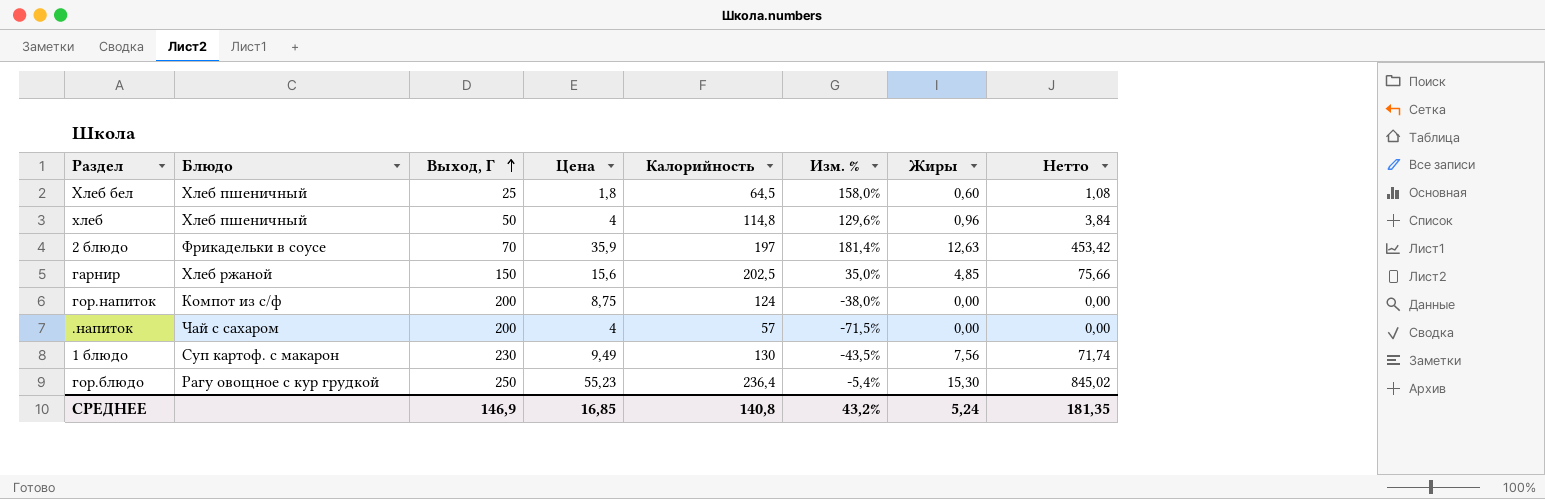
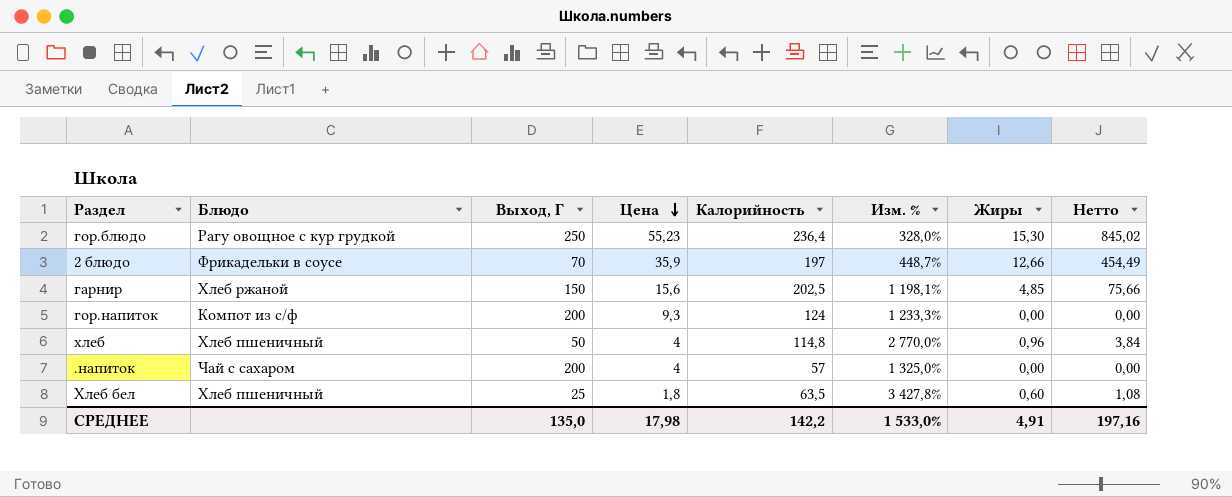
row order: Выход, Г ascending -> Цена descending
column Изм. % | formula: ([Калорийность] - [Выход, Г]) / [Выход, Г] -> ([Калорийность] - [Цена]) / [Цена]
row 1 блюдо: Суп картоф. с макарон | 230 | 9,49 | 130 | -43,5% | 7,56 | 71,74 -> none
2 блюдо | Жиры: 12,63 -> 12,66
2 блюдо | Нетто: 453,42 -> 454,49
гор.напиток | Цена: 8,75 -> 9,3
Хлеб бел | Калорийность: 64,5 -> 63,5
СРЕДНЕЕ | Выход, Г: 146,9 -> 135,0
СРЕДНЕЕ | Цена: 16,85 -> 17,98
СРЕДНЕЕ | Калорийность: 140,8 -> 142,2
СРЕДНЕЕ | Изм. %: 43,2% -> 1 533,0%
СРЕДНЕЕ | Жиры: 5,24 -> 4,91
СРЕДНЕЕ | Нетто: 181,35 -> 197,16

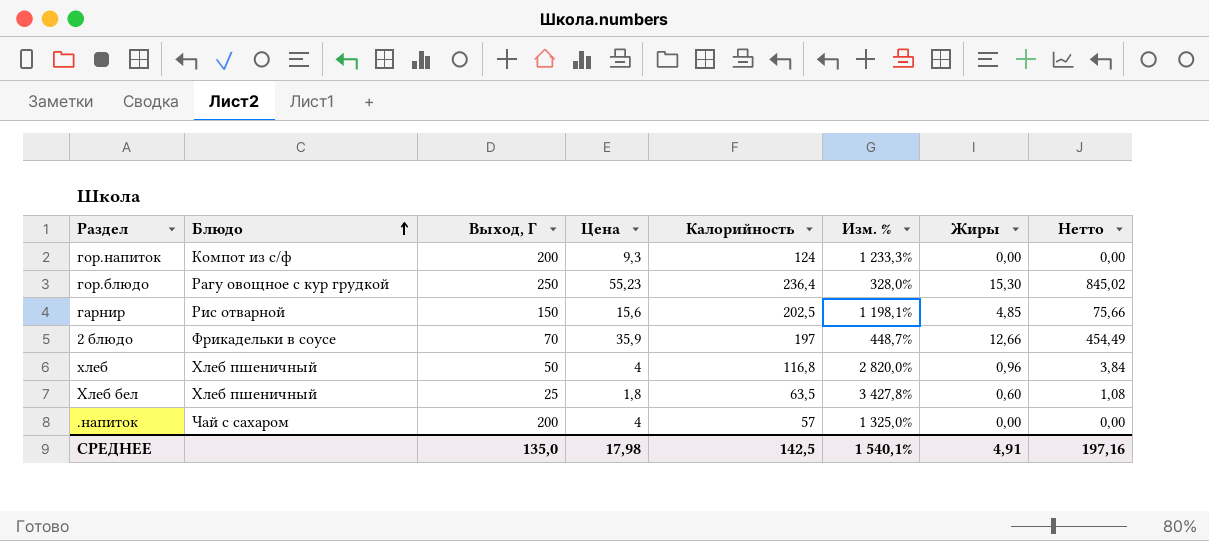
row order: Цена descending -> Блюдо ascending
гарнир | Блюдо: Хлеб ржаной -> Рис отварной
хлеб | Калорийность: 114,8 -> 116,8
хлеб | Изм. %: 2 770,0% -> 2 820,0%
СРЕДНЕЕ | Калорийность: 142,2 -> 142,5
СРЕДНЕЕ | Изм. %: 1 533,0% -> 1 540,1%

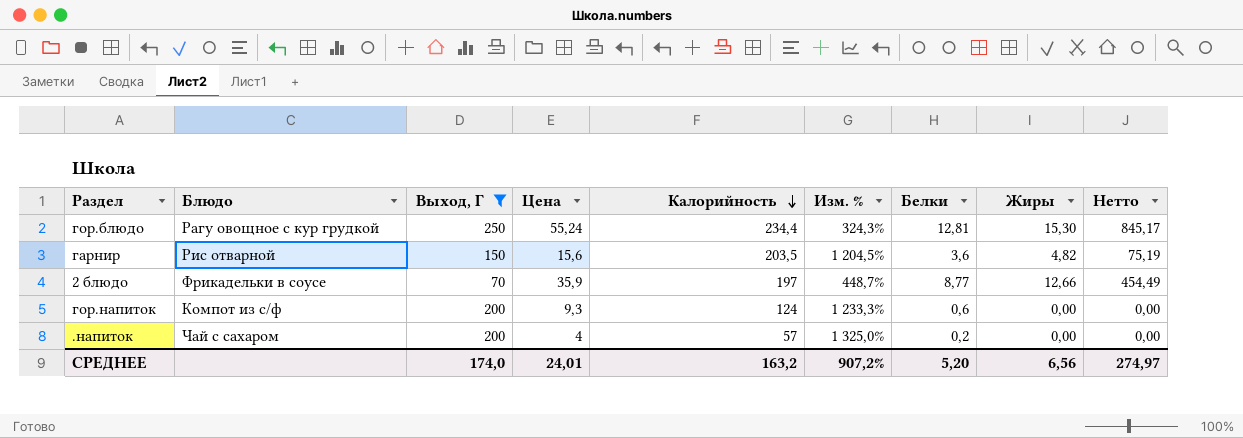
filter: none -> Выход, Г >= 70
row order: Блюдо ascending -> Калорийность descending
column Белки | position: none -> 7
гор.блюдо | Цена: 55,23 -> 55,24
гор.блюдо | Калорийность: 236,4 -> 234,4
гор.блюдо | Изм. %: 328,0% -> 324,3%
гор.блюдо | Нетто: 845,02 -> 845,17
гарнир | Калорийность: 202,5 -> 203,5
гарнир | Изм. %: 1 198,1% -> 1 204,5%
гарнир | Жиры: 4,85 -> 4,82
гарнир | Нетто: 75,66 -> 75,19
СРЕДНЕЕ | Выход, Г: 135,0 -> 174,0
СРЕДНЕЕ | Цена: 17,98 -> 24,01
СРЕДНЕЕ | Калорийность: 142,5 -> 163,2
СРЕДНЕЕ | Изм. %: 1 540,1% -> 907,2%
СРЕДНЕЕ | Жиры: 4,91 -> 6,56
СРЕДНЕЕ | Нетто: 197,16 -> 274,97

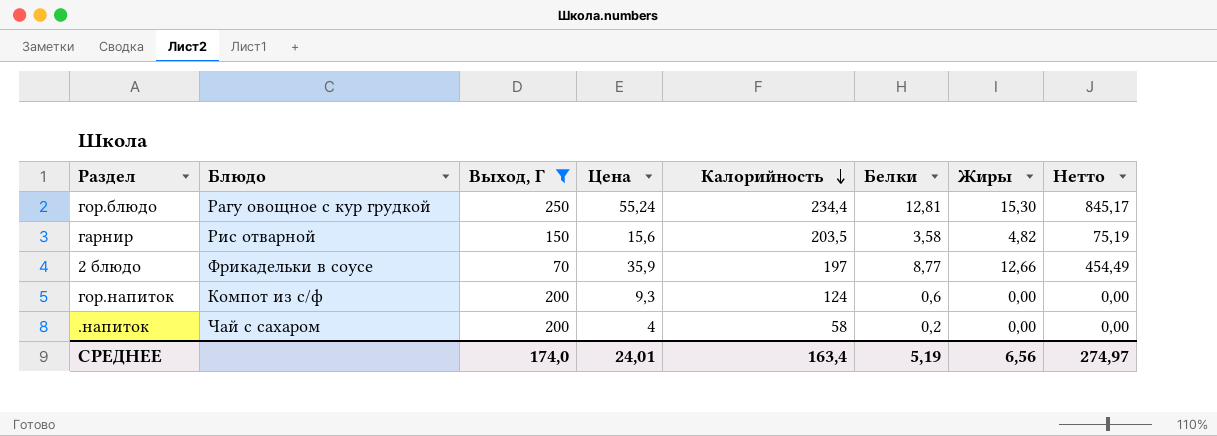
column Изм. % | formula: ([Калорийность] - [Цена]) / [Цена] -> none
гарнир | Белки: 3,6 -> 3,58
.напиток | Калорийность: 57 -> 58
СРЕДНЕЕ | Калорийность: 163,2 -> 163,4
СРЕДНЕЕ | Белки: 5,20 -> 5,19

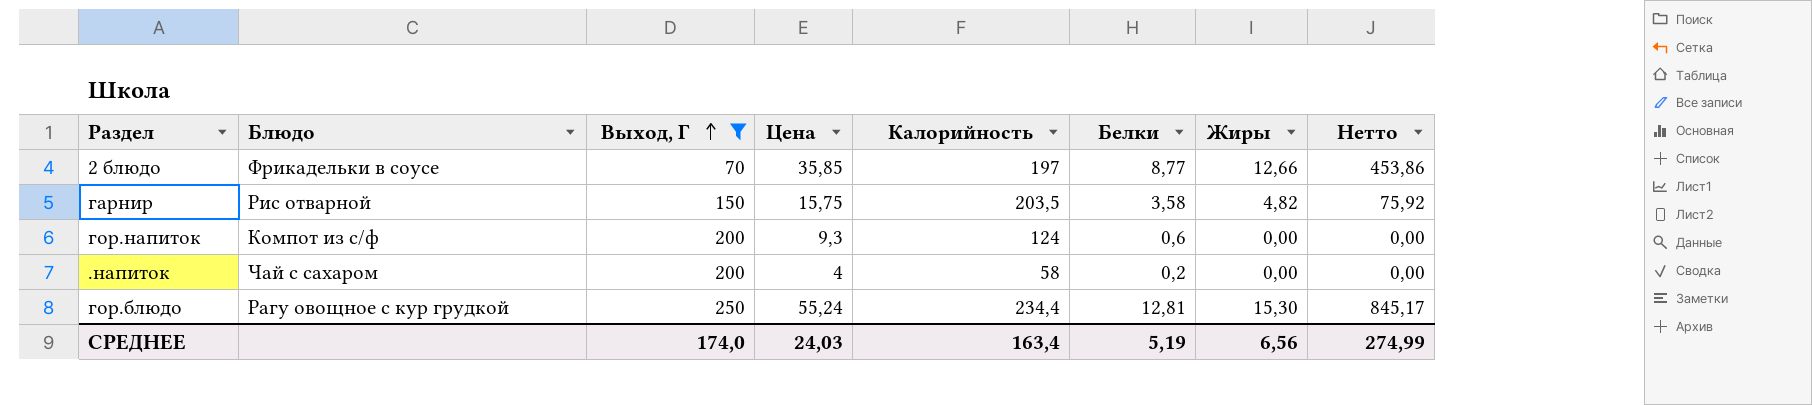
row order: Калорийность descending -> Выход, Г ascending
2 блюдо | Цена: 35,9 -> 35,85
2 блюдо | Нетто: 454,49 -> 453,86
гарнир | Цена: 15,6 -> 15,75
гарнир | Нетто: 75,19 -> 75,92
СРЕДНЕЕ | Цена: 24,01 -> 24,03
СРЕДНЕЕ | Нетто: 274,97 -> 274,99

